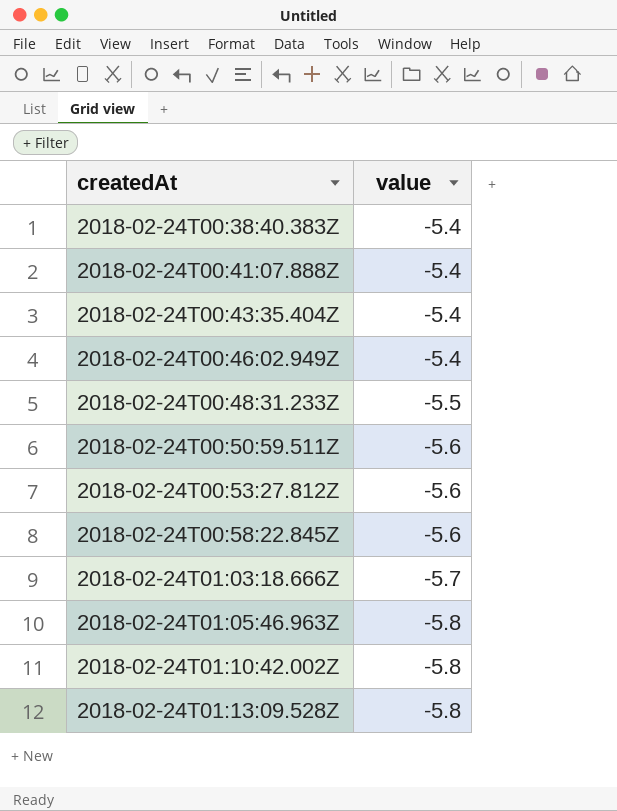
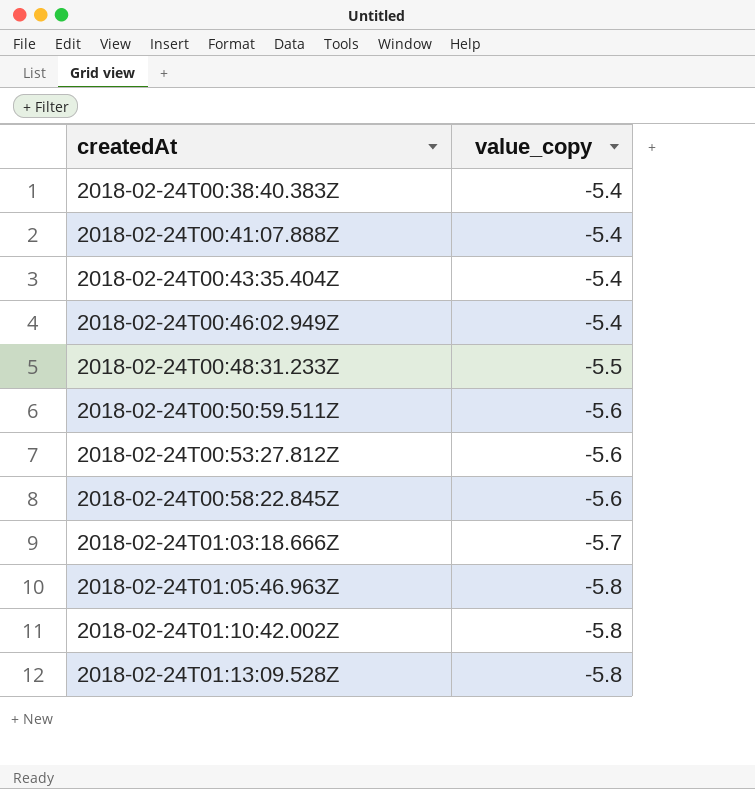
column name: value -> value_copy

